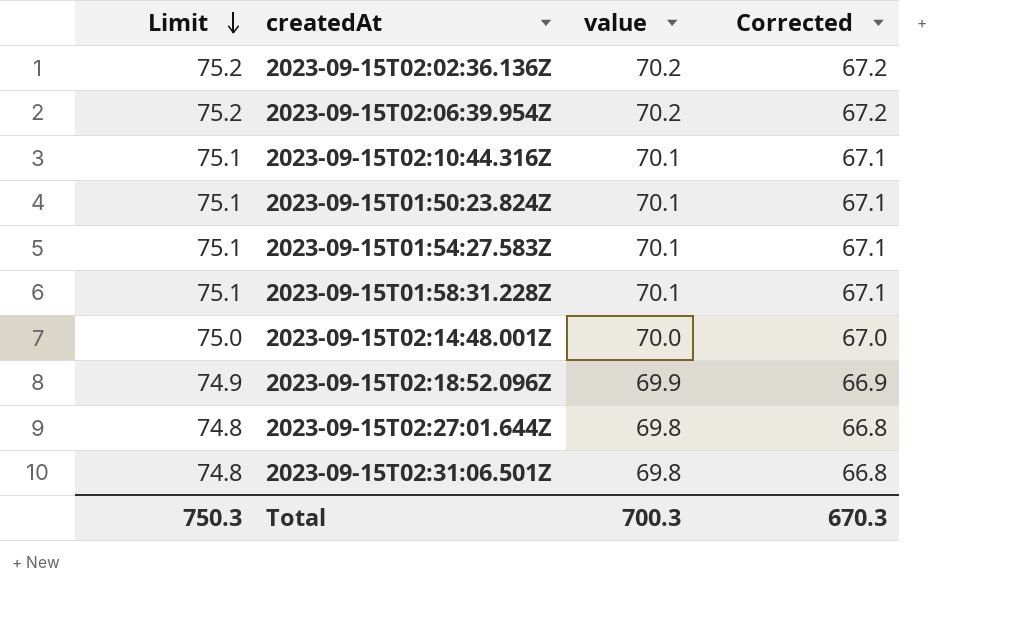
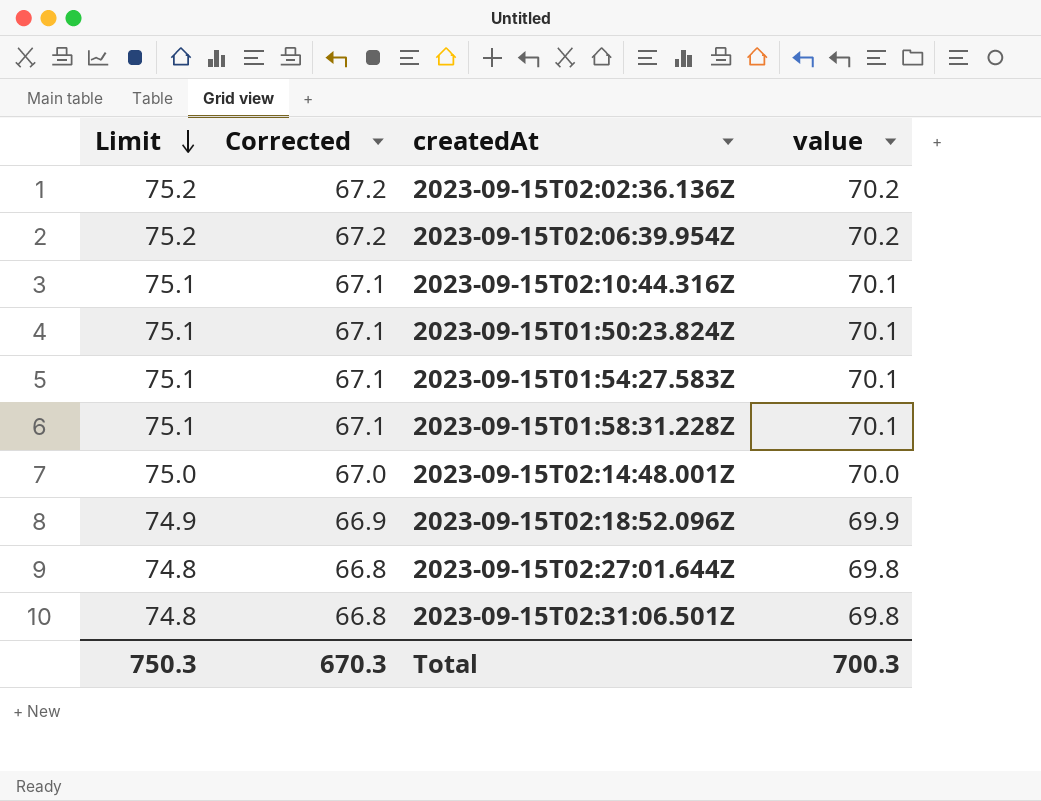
column Corrected | position: 4 -> 2

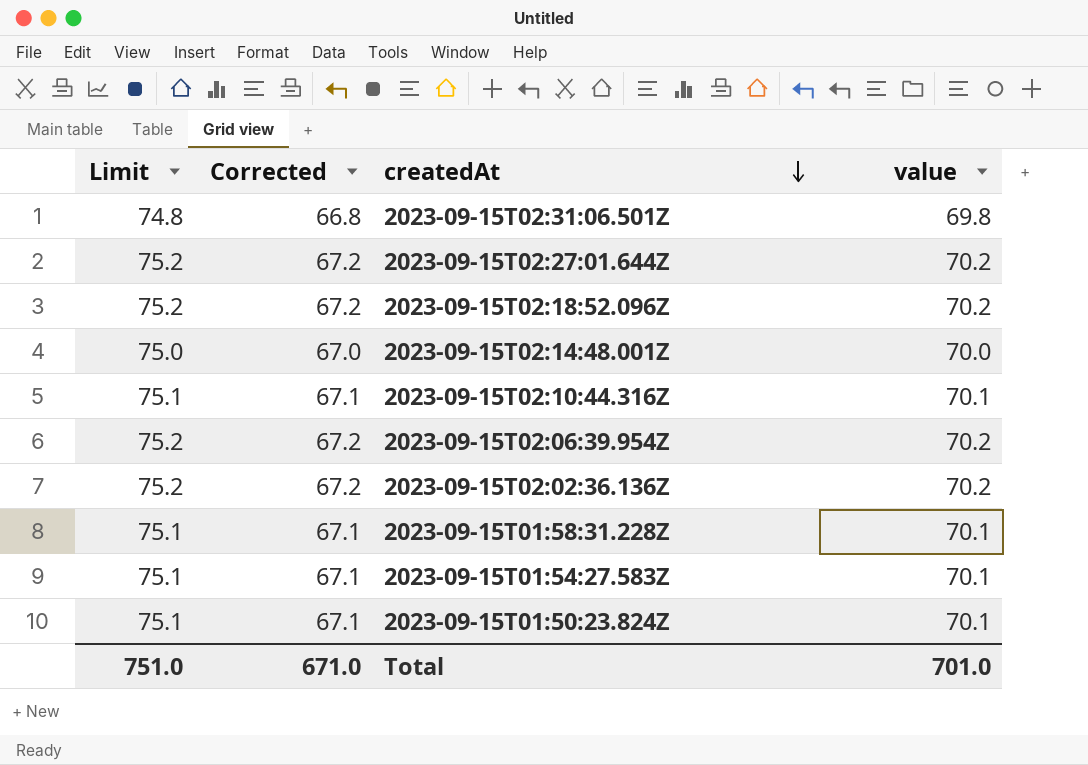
row order: Limit descending -> createdAt descending
2023-09-15T02:27:01.644Z | Limit: 74.8 -> 75.2
2023-09-15T02:27:01.644Z | Corrected: 66.8 -> 67.2
2023-09-15T02:27:01.644Z | value: 69.8 -> 70.2
2023-09-15T02:18:52.096Z | Limit: 74.9 -> 75.2
2023-09-15T02:18:52.096Z | Corrected: 66.9 -> 67.2
2023-09-15T02:18:52.096Z | value: 69.9 -> 70.2
Total | Limit: 750.3 -> 751.0
Total | Corrected: 670.3 -> 671.0
Total | value: 700.3 -> 701.0

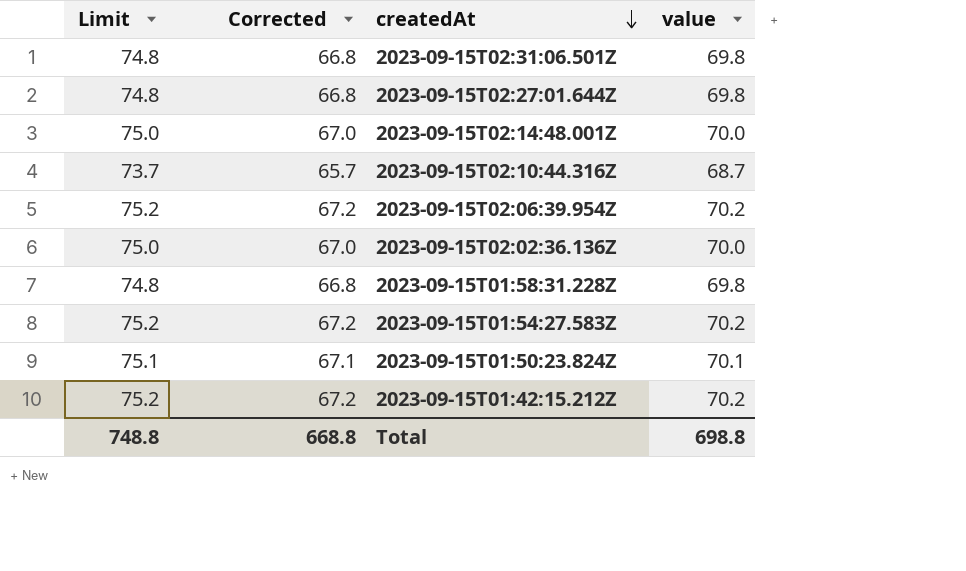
row 2023-09-15T02:18:52.096Z: 75.2 | 67.2 | 70.2 -> none
2023-09-15T02:27:01.644Z | Limit: 75.2 -> 74.8
2023-09-15T02:27:01.644Z | Corrected: 67.2 -> 66.8
2023-09-15T02:27:01.644Z | value: 70.2 -> 69.8
2023-09-15T02:10:44.316Z | Limit: 75.1 -> 73.7
2023-09-15T02:10:44.316Z | Corrected: 67.1 -> 65.7
2023-09-15T02:10:44.316Z | value: 70.1 -> 68.7
2023-09-15T02:02:36.136Z | Limit: 75.2 -> 75.0
2023-09-15T02:02:36.136Z | Corrected: 67.2 -> 67.0
2023-09-15T02:02:36.136Z | value: 70.2 -> 70.0
2023-09-15T01:58:31.228Z | Limit: 75.1 -> 74.8
2023-09-15T01:58:31.228Z | Corrected: 67.1 -> 66.8
2023-09-15T01:58:31.228Z | value: 70.1 -> 69.8
2023-09-15T01:54:27.583Z | Limit: 75.1 -> 75.2
2023-09-15T01:54:27.583Z | Corrected: 67.1 -> 67.2
2023-09-15T01:54:27.583Z | value: 70.1 -> 70.2
row 2023-09-15T01:42:15.212Z: none -> 75.2 | 67.2 | 70.2
Total | Limit: 751.0 -> 748.8
Total | Corrected: 671.0 -> 668.8
Total | value: 701.0 -> 698.8

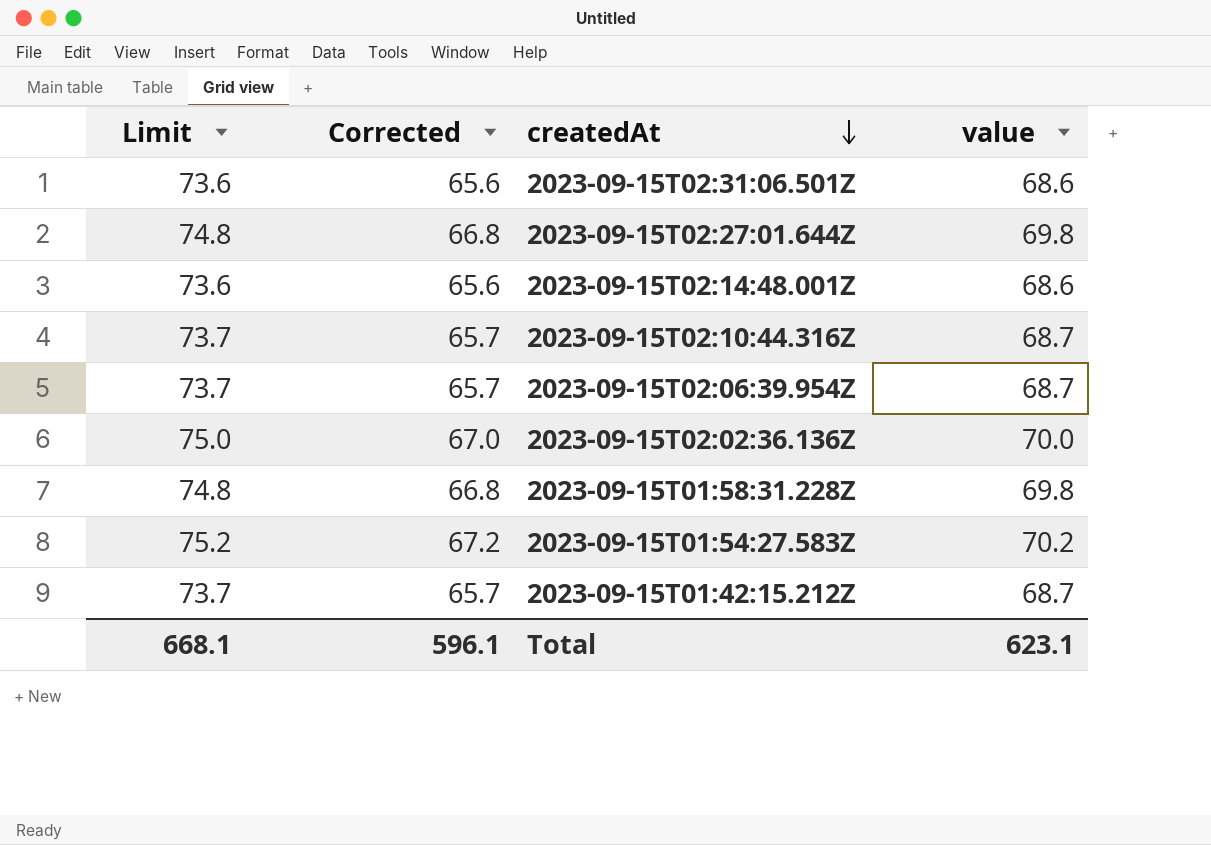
row 2023-09-15T01:50:23.824Z: 75.1 | 67.1 | 70.1 -> none
2023-09-15T02:31:06.501Z | Limit: 74.8 -> 73.6
2023-09-15T02:31:06.501Z | Corrected: 66.8 -> 65.6
2023-09-15T02:31:06.501Z | value: 69.8 -> 68.6
2023-09-15T02:14:48.001Z | Limit: 75.0 -> 73.6
2023-09-15T02:14:48.001Z | Corrected: 67.0 -> 65.6
2023-09-15T02:14:48.001Z | value: 70.0 -> 68.6
2023-09-15T02:06:39.954Z | Limit: 75.2 -> 73.7
2023-09-15T02:06:39.954Z | Corrected: 67.2 -> 65.7
2023-09-15T02:06:39.954Z | value: 70.2 -> 68.7
2023-09-15T01:42:15.212Z | Limit: 75.2 -> 73.7
2023-09-15T01:42:15.212Z | Corrected: 67.2 -> 65.7
2023-09-15T01:42:15.212Z | value: 70.2 -> 68.7
Total | Limit: 748.8 -> 668.1
Total | Corrected: 668.8 -> 596.1
Total | value: 698.8 -> 623.1

